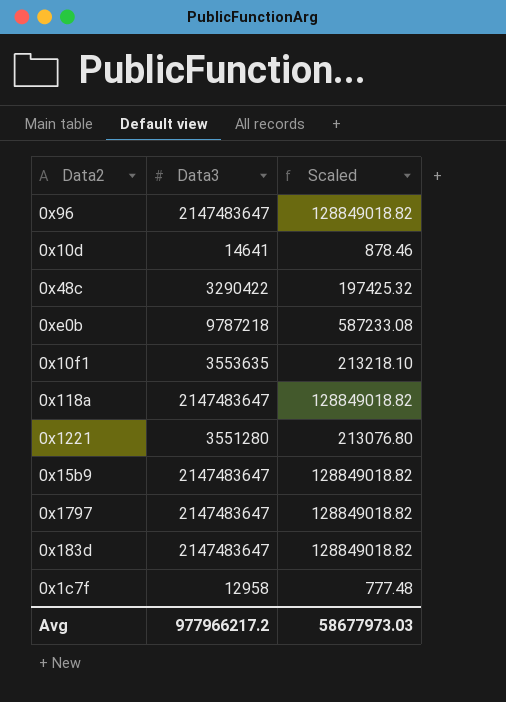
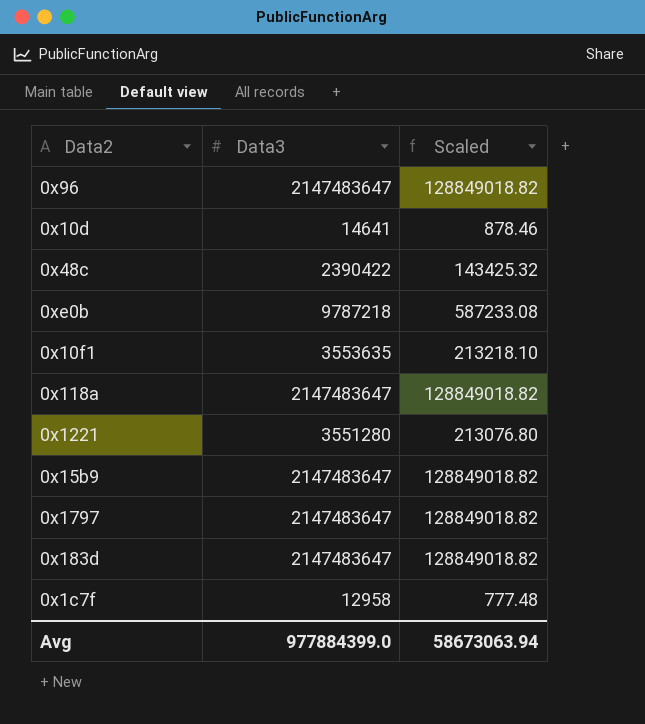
0x48c | Data3: 3290422 -> 2390422
0x48c | Scaled: 197425.32 -> 143425.32
Avg | Data3: 977966217.2 -> 977884399.0
Avg | Scaled: 58677973.03 -> 58673063.94

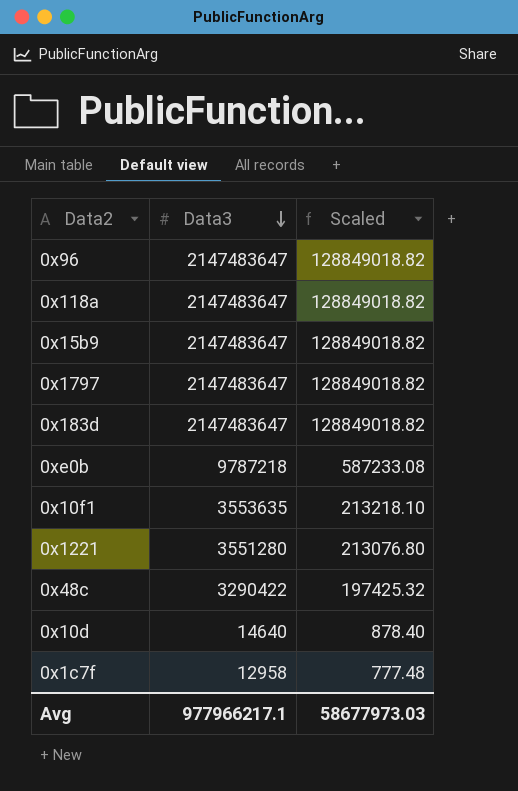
row order: none -> Data3 descending
0x48c | Data3: 2390422 -> 3290422
0x48c | Scaled: 143425.32 -> 197425.32
0x10d | Data3: 14641 -> 14640
0x10d | Scaled: 878.46 -> 878.40
Avg | Data3: 977884399.0 -> 977966217.1
Avg | Scaled: 58673063.94 -> 58677973.03

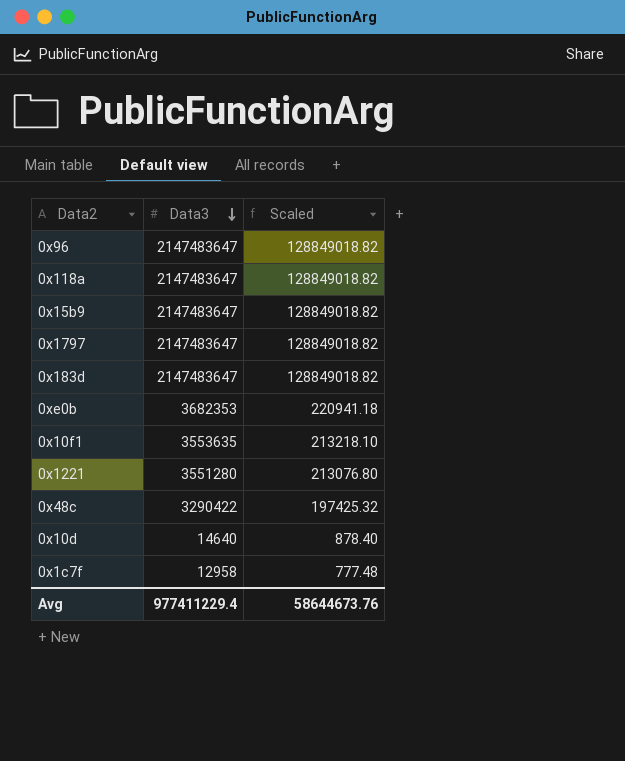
0xe0b | Data3: 9787218 -> 3682353
0xe0b | Scaled: 587233.08 -> 220941.18
Avg | Data3: 977966217.1 -> 977411229.4
Avg | Scaled: 58677973.03 -> 58644673.76

